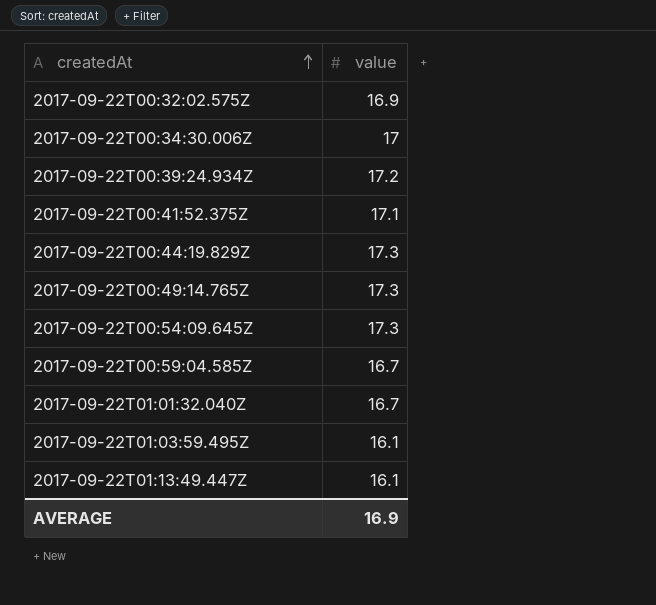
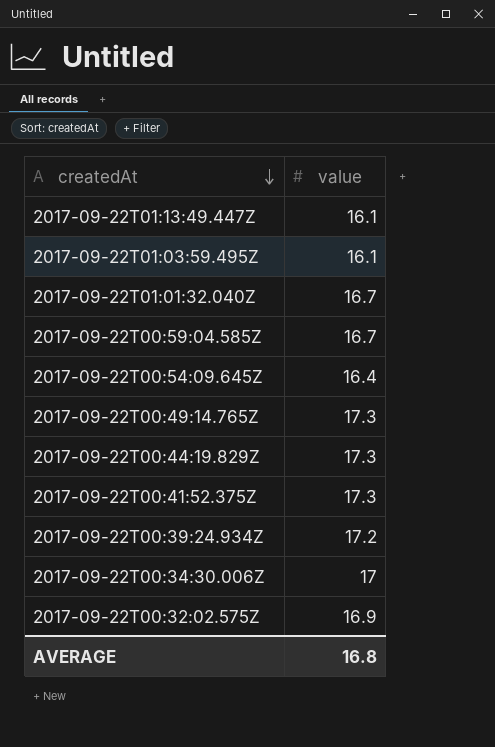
row order: createdAt ascending -> createdAt descending
2017-09-22T00:54:09.645Z | value: 17.3 -> 16.4
2017-09-22T00:41:52.375Z | value: 17.1 -> 17.3
AVERAGE | value: 16.9 -> 16.8

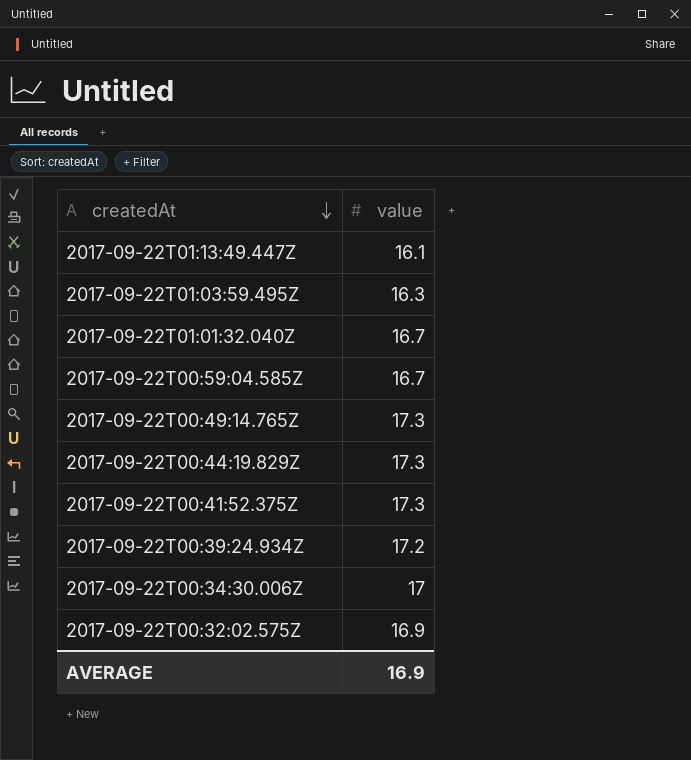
row 2017-09-22T00:54:09.645Z: 16.4 -> none
2017-09-22T01:03:59.495Z | value: 16.1 -> 16.3
AVERAGE | value: 16.8 -> 16.9

